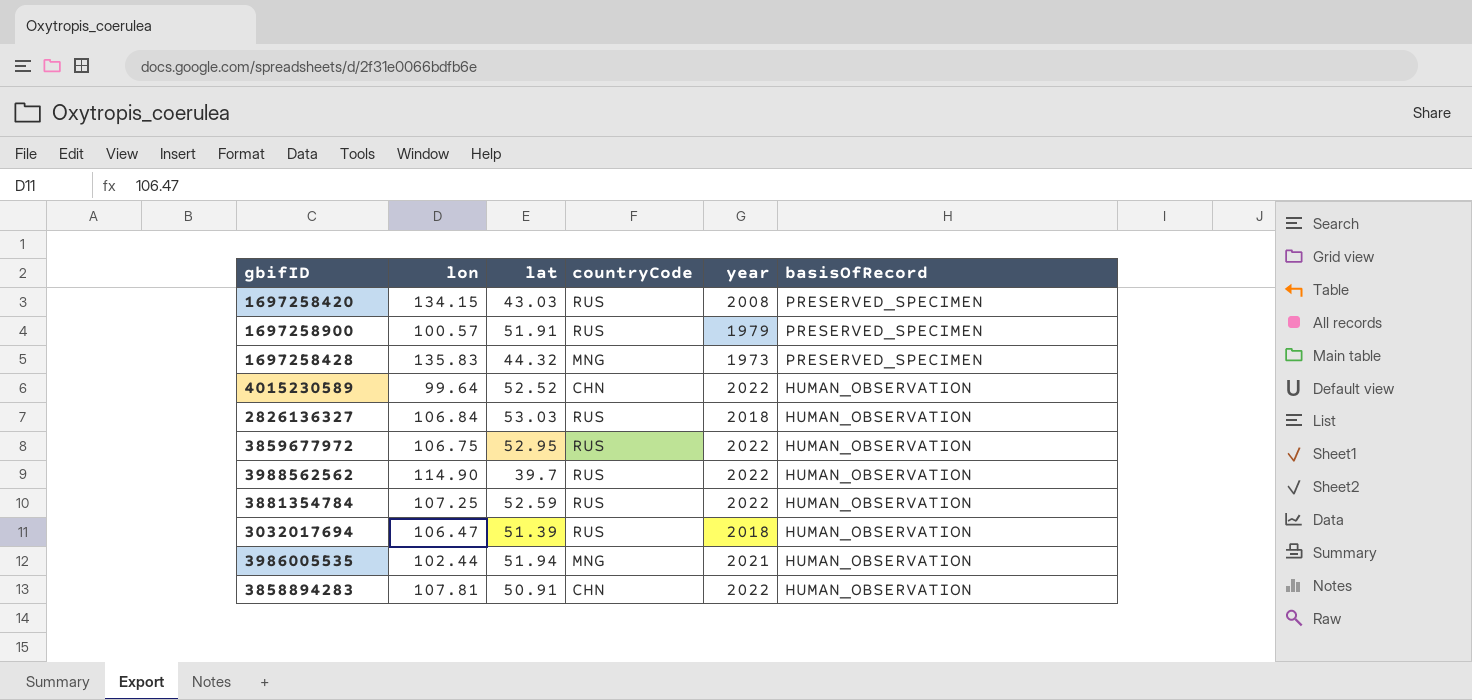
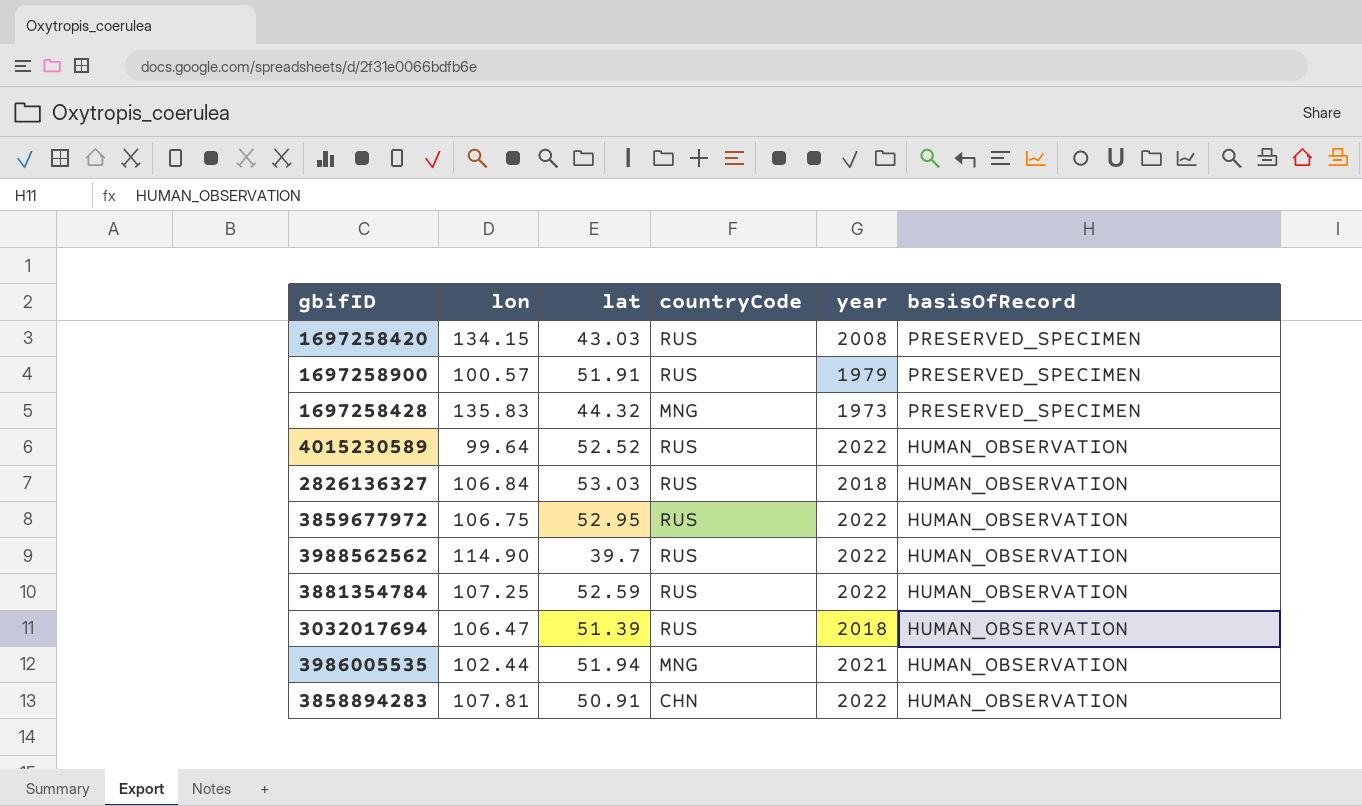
4015230589 | countryCode: CHN -> RUS

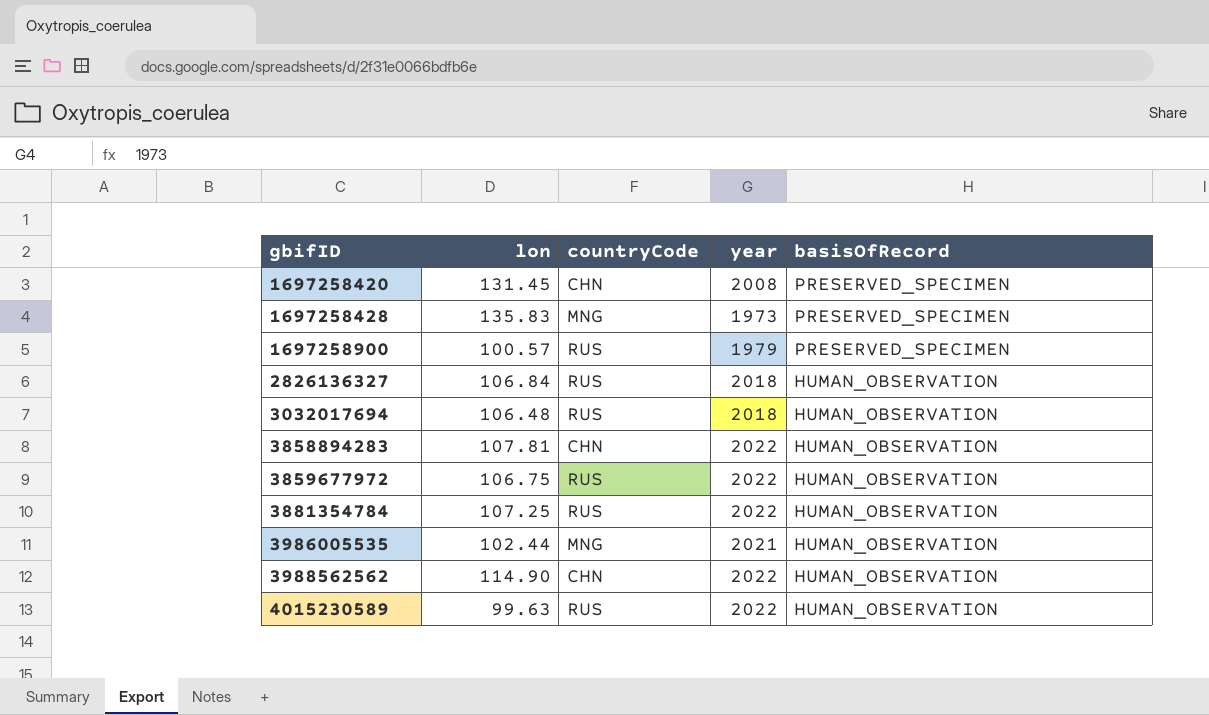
row order: basisOfRecord descending -> gbifID ascending
column lat | position: 3 -> none
1697258420 | lon: 134.15 -> 131.45
1697258420 | countryCode: RUS -> CHN
3032017694 | lon: 106.47 -> 106.48
3988562562 | countryCode: RUS -> CHN
4015230589 | lon: 99.64 -> 99.63

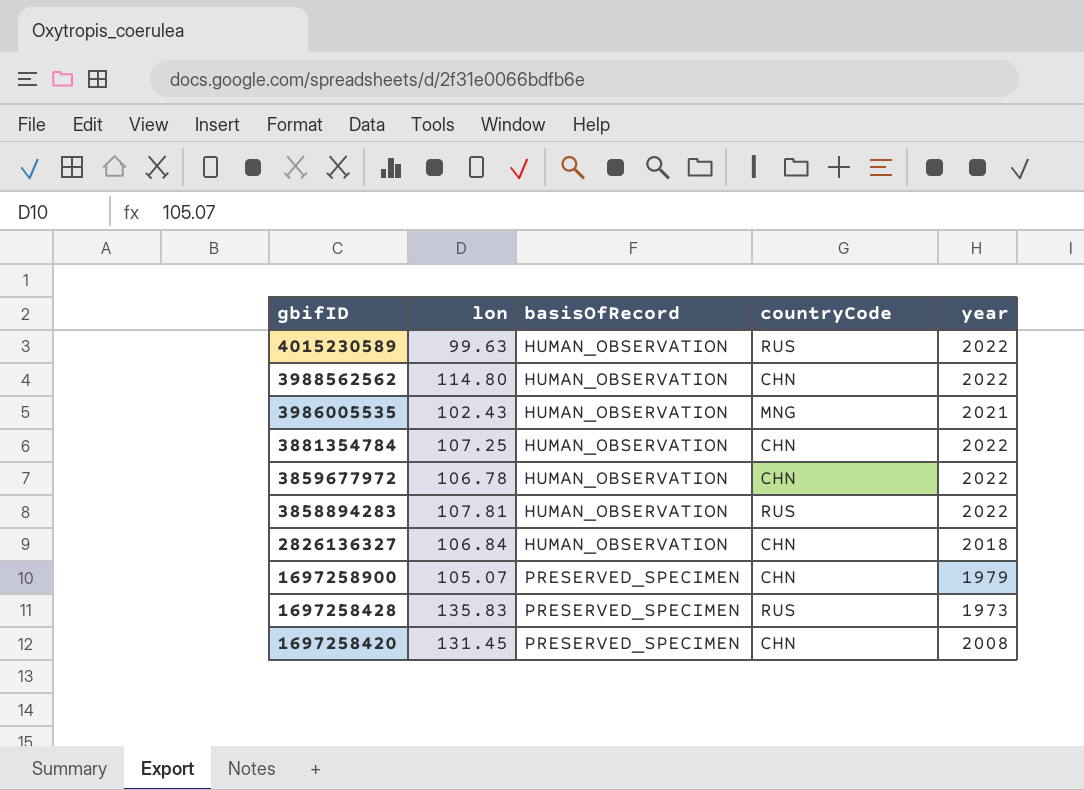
row order: gbifID ascending -> gbifID descending
column basisOfRecord | position: 5 -> 3
row 3032017694: 106.48 | RUS | 2018 | HUMAN_OBSERVATION -> none
3988562562 | lon: 114.90 -> 114.80
3986005535 | lon: 102.44 -> 102.43
3881354784 | countryCode: RUS -> CHN
3859677972 | lon: 106.75 -> 106.78
3859677972 | countryCode: RUS -> CHN
3858894283 | countryCode: CHN -> RUS
2826136327 | countryCode: RUS -> CHN
1697258900 | lon: 100.57 -> 105.07
1697258900 | countryCode: RUS -> CHN
1697258428 | countryCode: MNG -> RUS

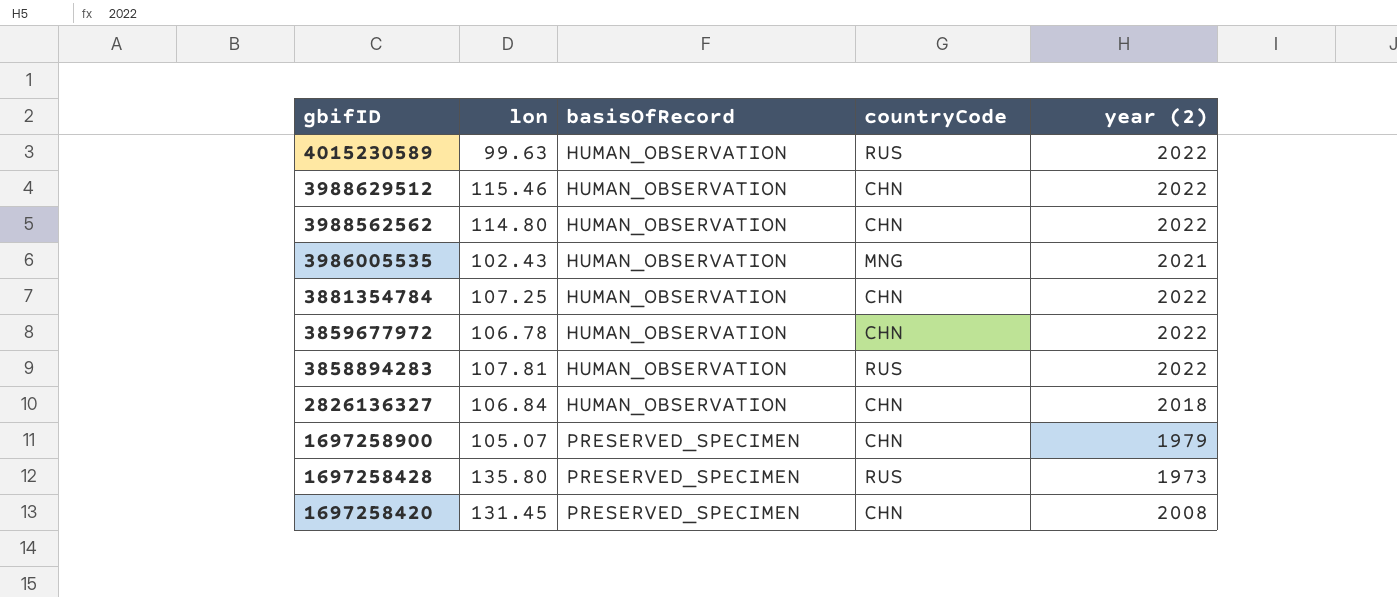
column name: year -> year (2)
row 3988629512: none -> 115.46 | HUMAN_OBSERVATION | CHN | 2022
1697258428 | lon: 135.83 -> 135.80

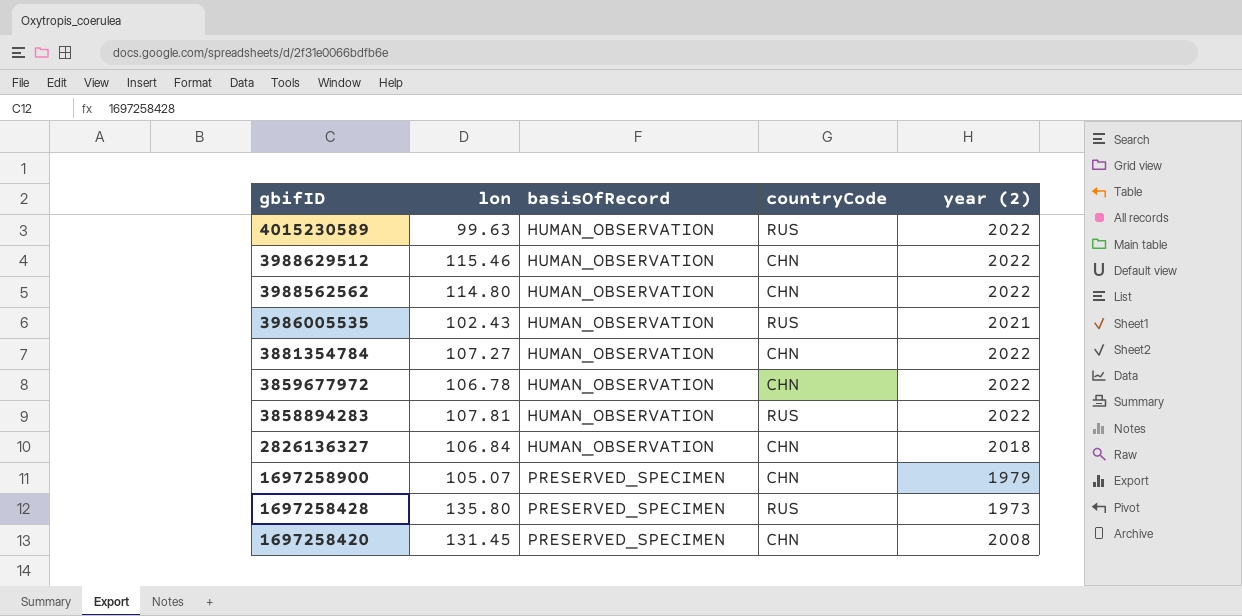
3986005535 | countryCode: MNG -> RUS
3881354784 | lon: 107.25 -> 107.27

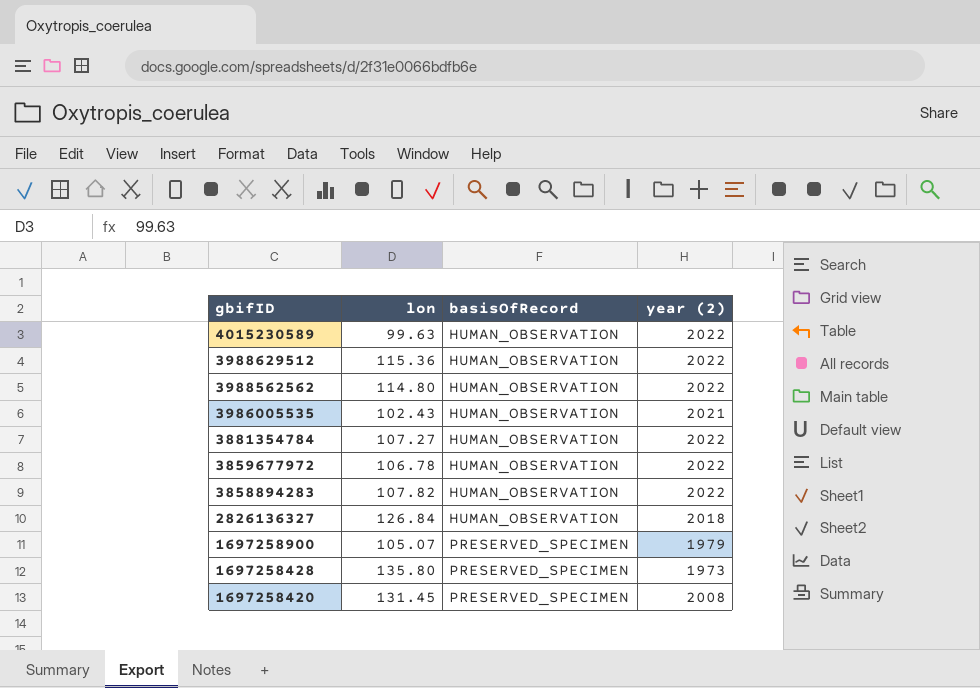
column countryCode | position: 4 -> none
3988629512 | lon: 115.46 -> 115.36
3858894283 | lon: 107.81 -> 107.82
2826136327 | lon: 106.84 -> 126.84

